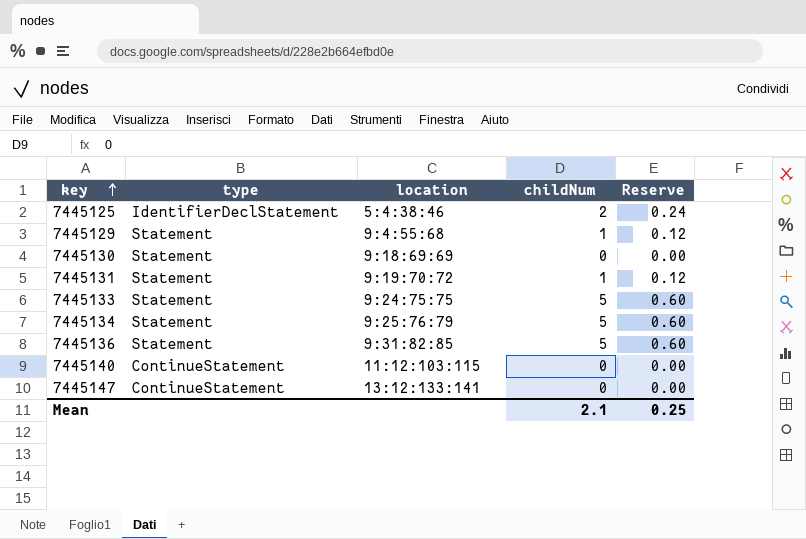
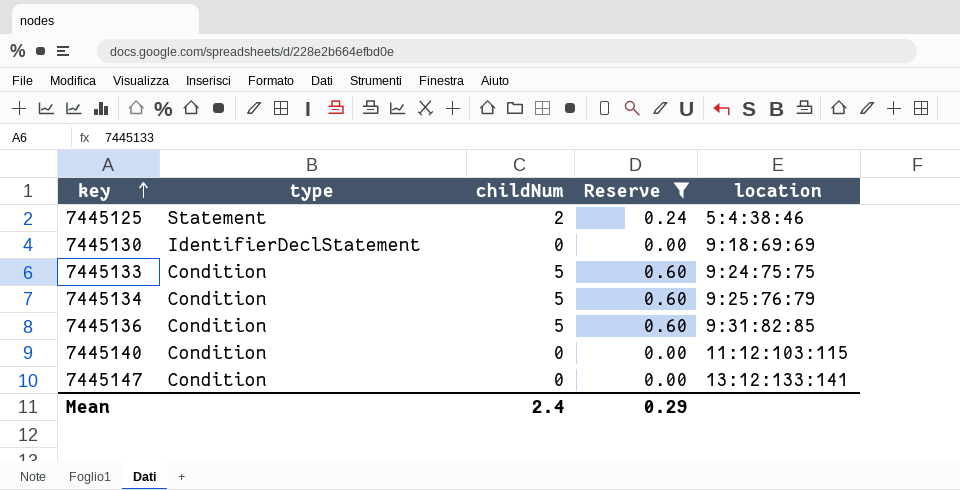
filter: none -> Reserve != 0.12
column location | position: 3 -> 5
7445125 | type: IdentifierDeclStatement -> Statement
7445130 | type: Statement -> IdentifierDeclStatement
7445133 | type: Statement -> Condition
7445134 | type: Statement -> Condition
7445136 | type: Statement -> Condition
7445140 | type: ContinueStatement -> Condition
7445147 | type: ContinueStatement -> Condition
Mean | childNum: 2.1 -> 2.4
Mean | Reserve: 0.25 -> 0.29

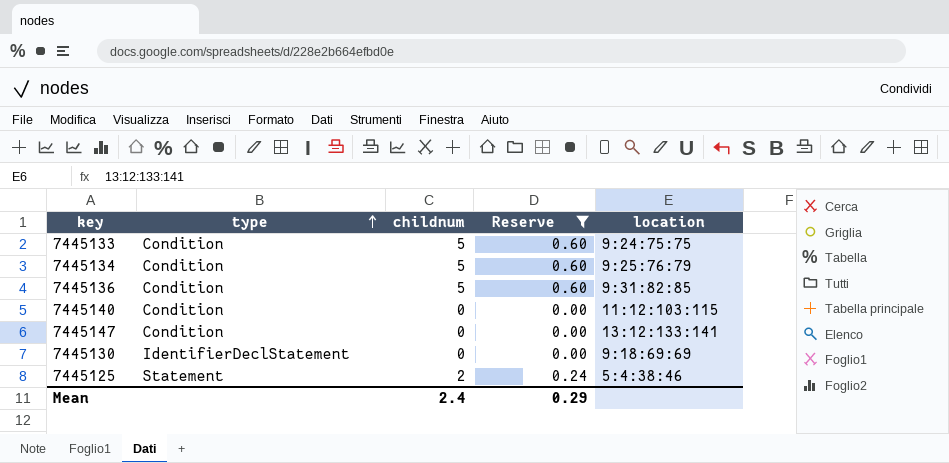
row order: key ascending -> type ascending
column name: childNum -> childnum

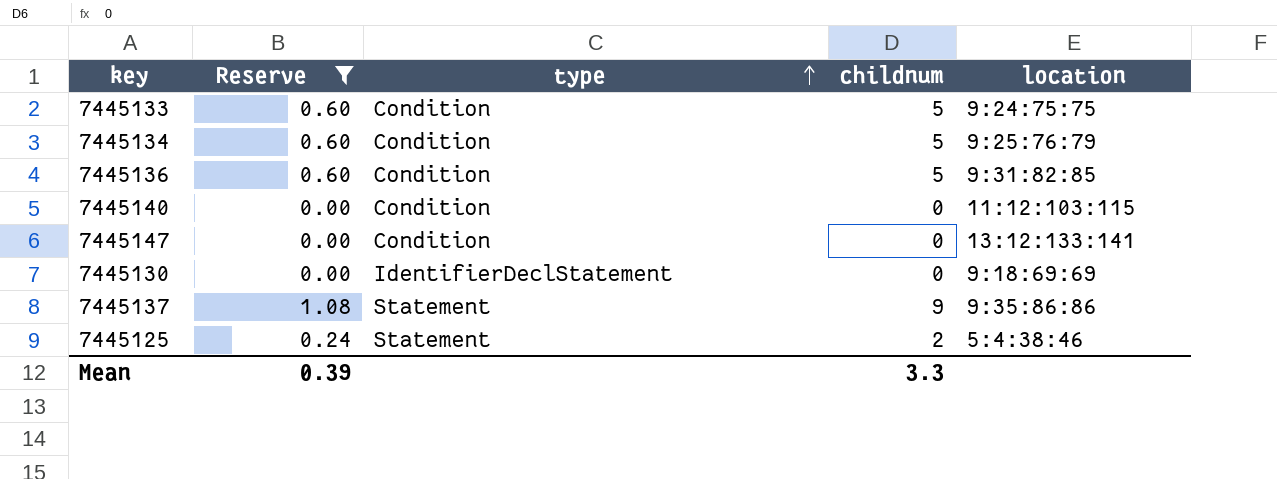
column Reserve | position: 4 -> 2
row 7445137: none -> 1.08 | Statement | 9 | 9:35:86:86
Mean | Reserve: 0.29 -> 0.39
Mean | childnum: 2.4 -> 3.3

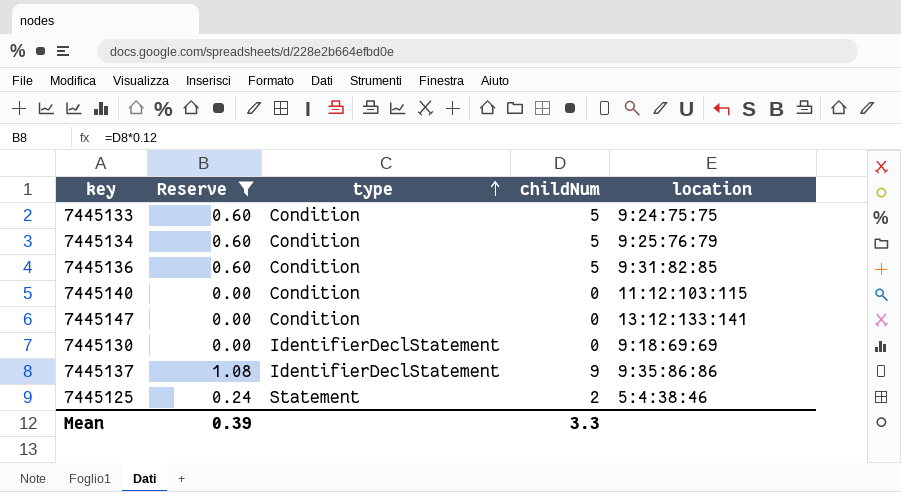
column name: childnum -> childNum
7445137 | type: Statement -> IdentifierDeclStatement

